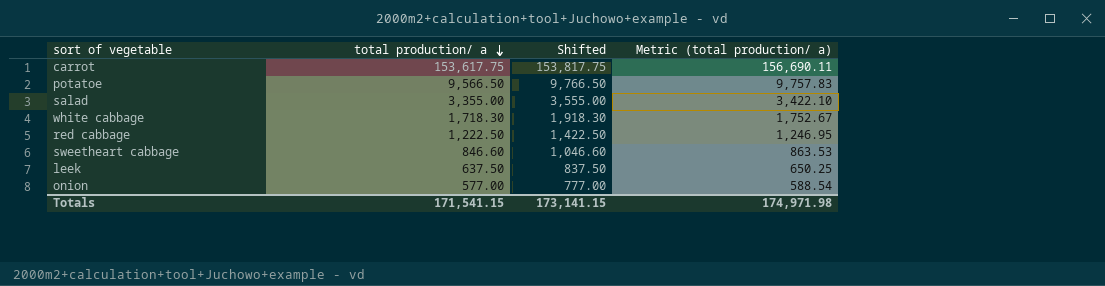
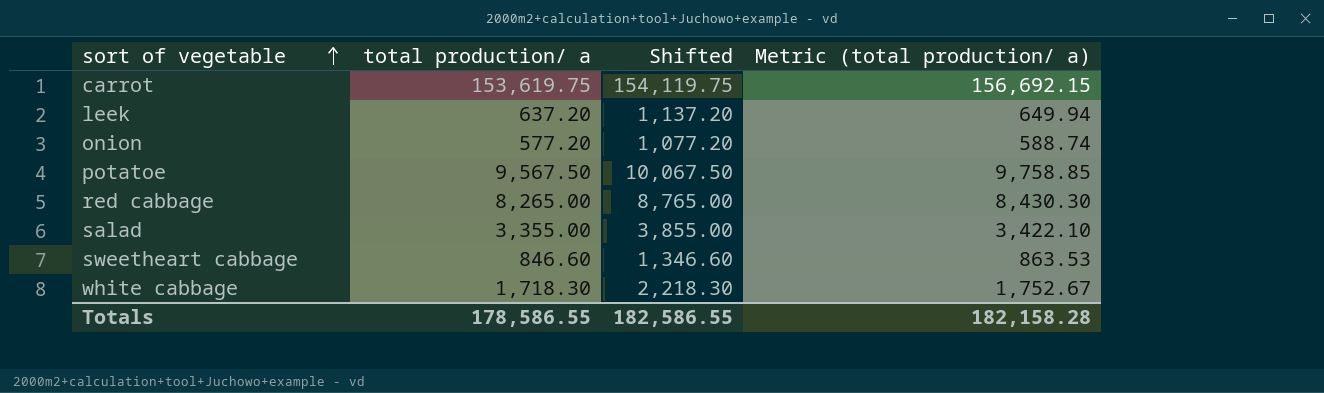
row order: total production/ a descending -> sort of vegetable ascending
column Shifted | formula: [total production/ a] + 200 -> [total production/ a] + 500
carrot | total production/ a: 153,617.75 -> 153,619.75
carrot | Metric (total production/ a): 156,690.11 -> 156,692.15
leek | total production/ a: 637.50 -> 637.20
leek | Metric (total production/ a): 650.25 -> 649.94
onion | total production/ a: 577.00 -> 577.20
onion | Metric (total production/ a): 588.54 -> 588.74
potatoe | total production/ a: 9,566.50 -> 9,567.50
potatoe | Metric (total production/ a): 9,757.83 -> 9,758.85
red cabbage | total production/ a: 1,222.50 -> 8,265.00
red cabbage | Metric (total production/ a): 1,246.95 -> 8,430.30
Totals | total production/ a: 171,541.15 -> 178,586.55
Totals | Shifted: 173,141.15 -> 182,586.55
Totals | Metric (total production/ a): 174,971.98 -> 182,158.28

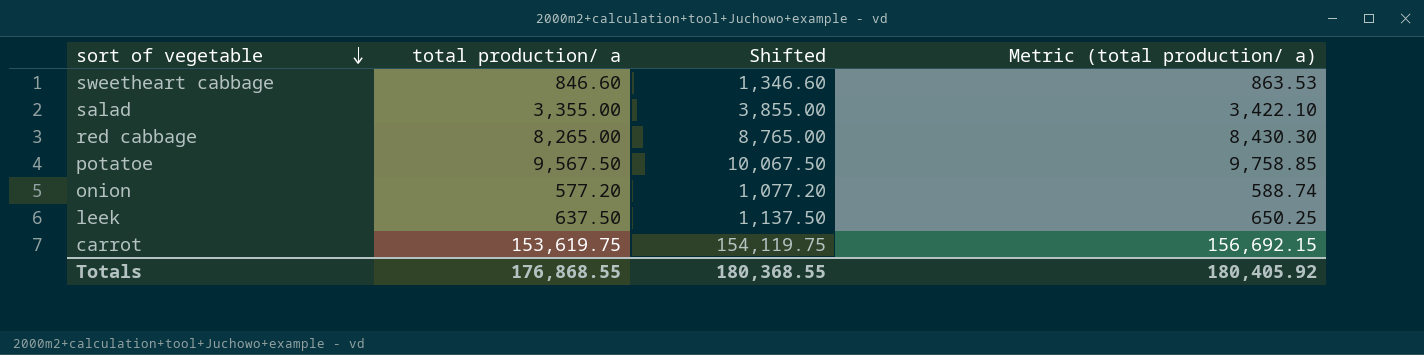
row order: sort of vegetable ascending -> sort of vegetable descending
row white cabbage: 1,718.30 | 2,218.30 | 1,752.67 -> none
leek | total production/ a: 637.20 -> 637.50
leek | Shifted: 1,137.20 -> 1,137.50
leek | Metric (total production/ a): 649.94 -> 650.25
Totals | total production/ a: 178,586.55 -> 176,868.55
Totals | Shifted: 182,586.55 -> 180,368.55
Totals | Metric (total production/ a): 182,158.28 -> 180,405.92

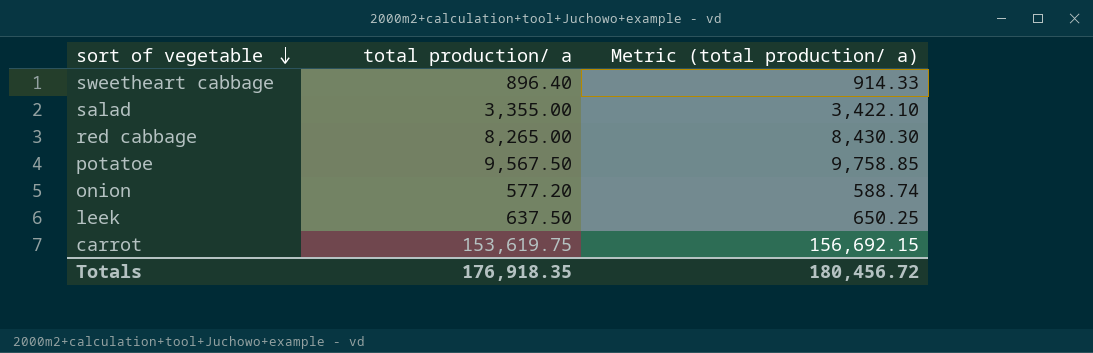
column Shifted | formula: [total production/ a] + 500 -> none
sweetheart cabbage | total production/ a: 846.60 -> 896.40
sweetheart cabbage | Metric (total production/ a): 863.53 -> 914.33
Totals | total production/ a: 176,868.55 -> 176,918.35
Totals | Metric (total production/ a): 180,405.92 -> 180,456.72

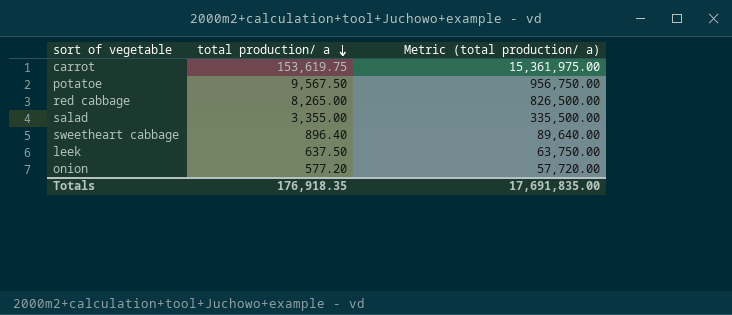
row order: sort of vegetable descending -> total production/ a descending
column Metric (total production/ a) | formula: [total production/ a] * 1.02 -> [total production/ a] * 100
Totals | Metric (total production/ a): 180,456.72 -> 17,691,835.00

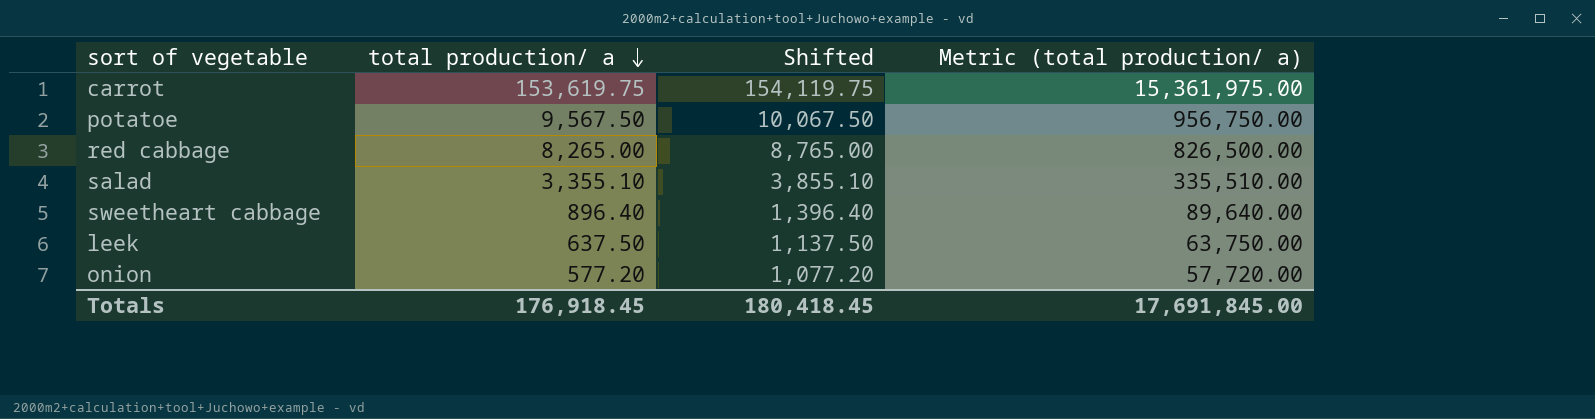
column Shifted | formula: none -> [total production/ a] + 500
salad | total production/ a: 3,355.00 -> 3,355.10
salad | Metric (total production/ a): 335,500.00 -> 335,510.00
Totals | total production/ a: 176,918.35 -> 176,918.45
Totals | Metric (total production/ a): 17,691,835.00 -> 17,691,845.00

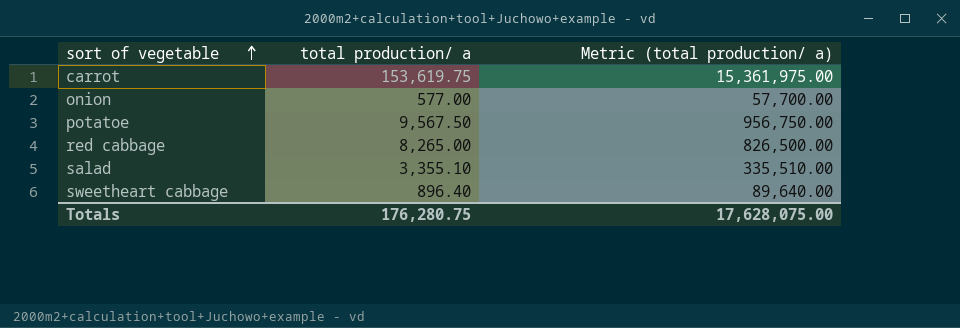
row order: total production/ a descending -> sort of vegetable ascending
column Shifted | formula: [total production/ a] + 500 -> none
row leek: 637.50 | 1,137.50 | 63,750.00 -> none
onion | total production/ a: 577.20 -> 577.00
onion | Metric (total production/ a): 57,720.00 -> 57,700.00
Totals | total production/ a: 176,918.45 -> 176,280.75
Totals | Metric (total production/ a): 17,691,845.00 -> 17,628,075.00

